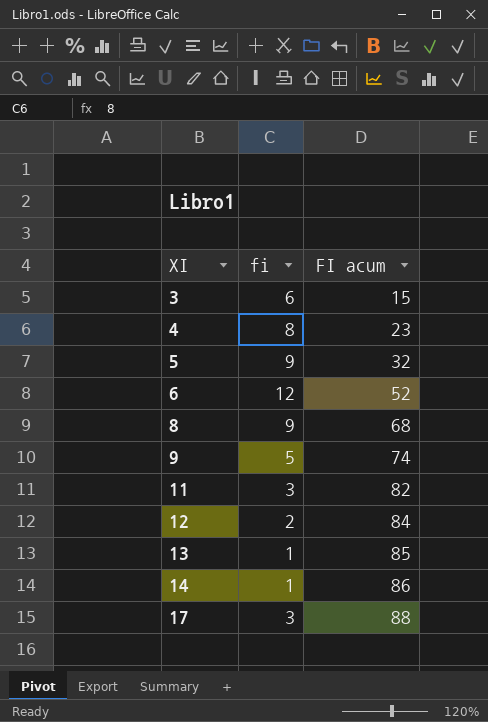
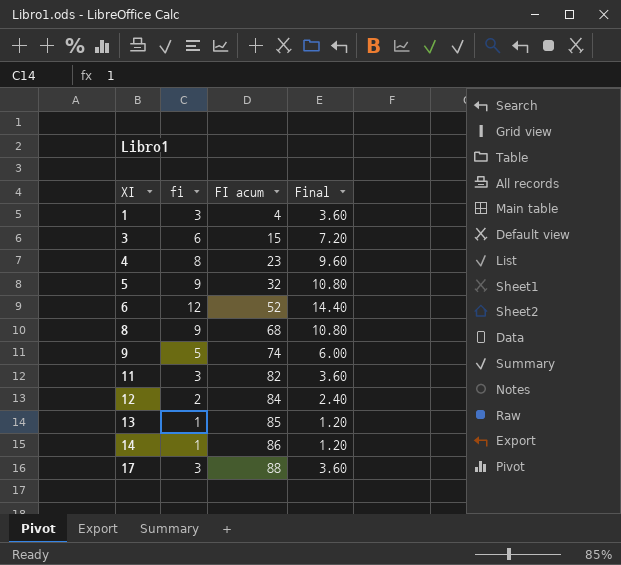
column Final | formula: none -> [fi] * 1.2
row 1: none -> 3 | 4 | 3.60

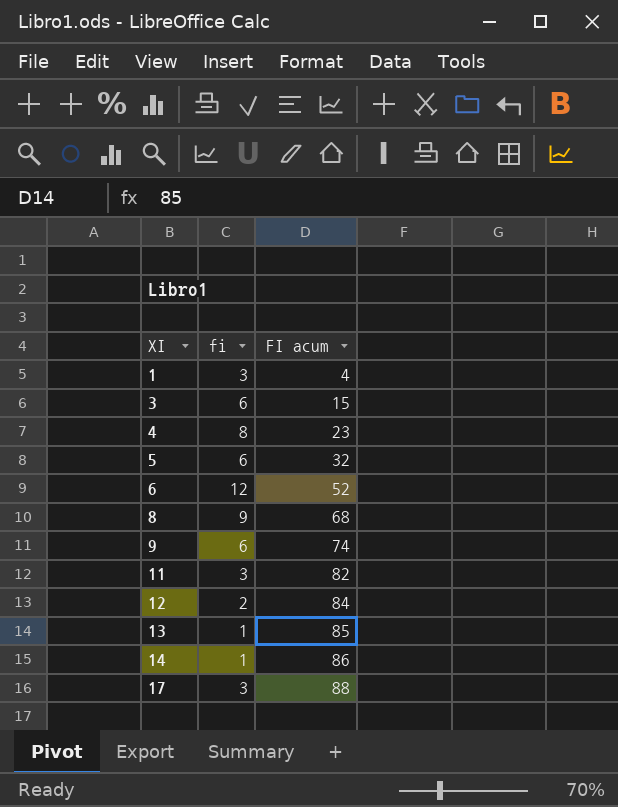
column Final | formula: [fi] * 1.2 -> none
5 | fi: 9 -> 6
9 | fi: 5 -> 6

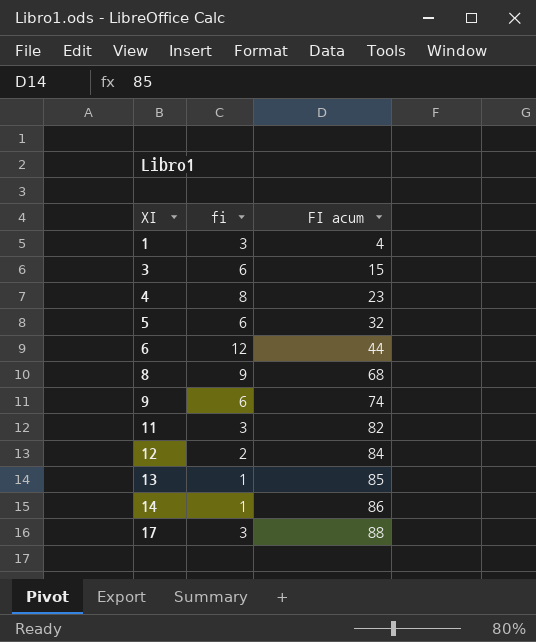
6 | FI acum: 52 -> 44

